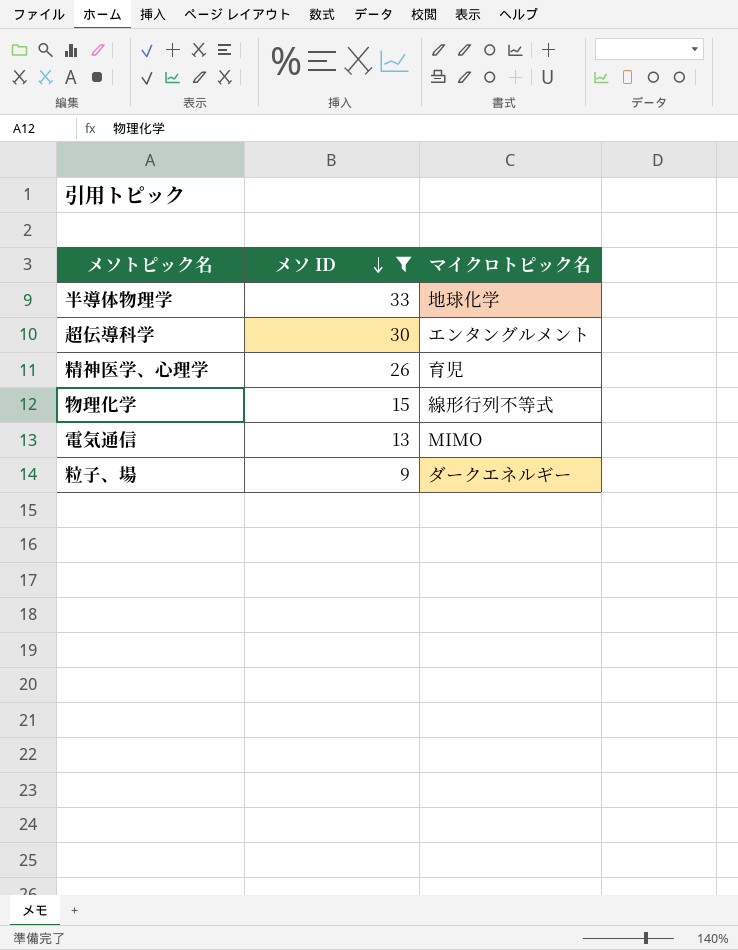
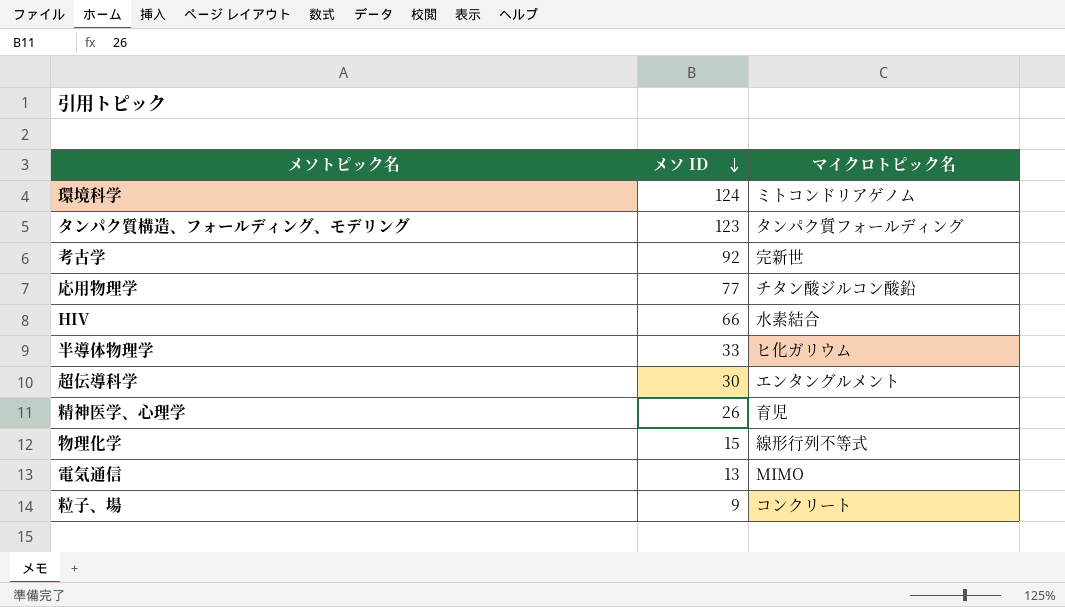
filter: メソ ID <= 33 -> none
半導体物理学 | マイクロトピック名: 地球化学 -> ヒ化ガリウム
粒子、場 | マイクロトピック名: ダークエネルギー -> コンクリート

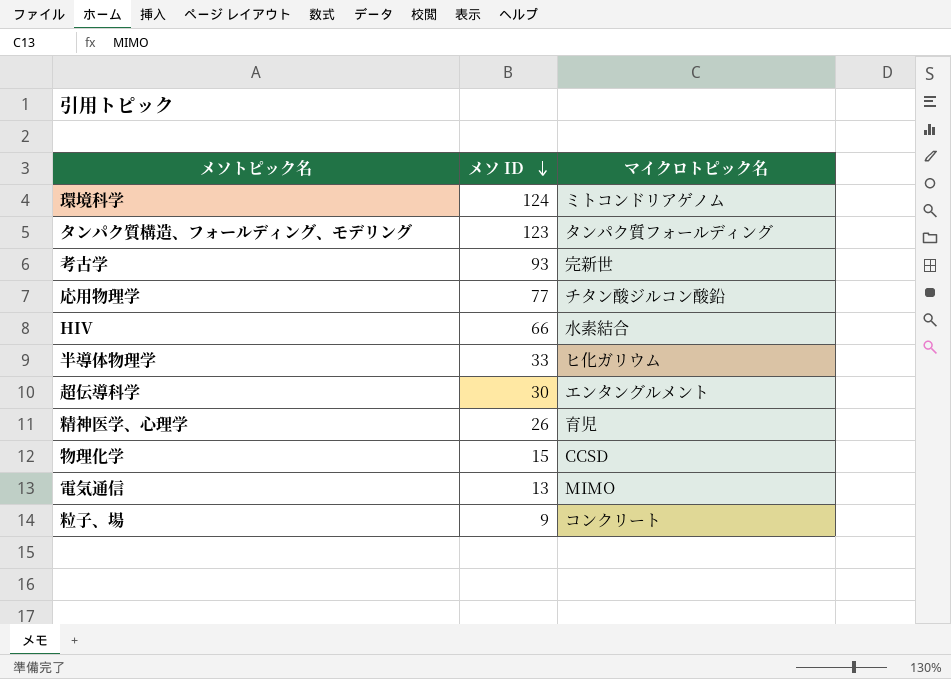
考古学 | メソ ID: 92 -> 93
物理化学 | マイクロトピック名: 線形行列不等式 -> CCSD

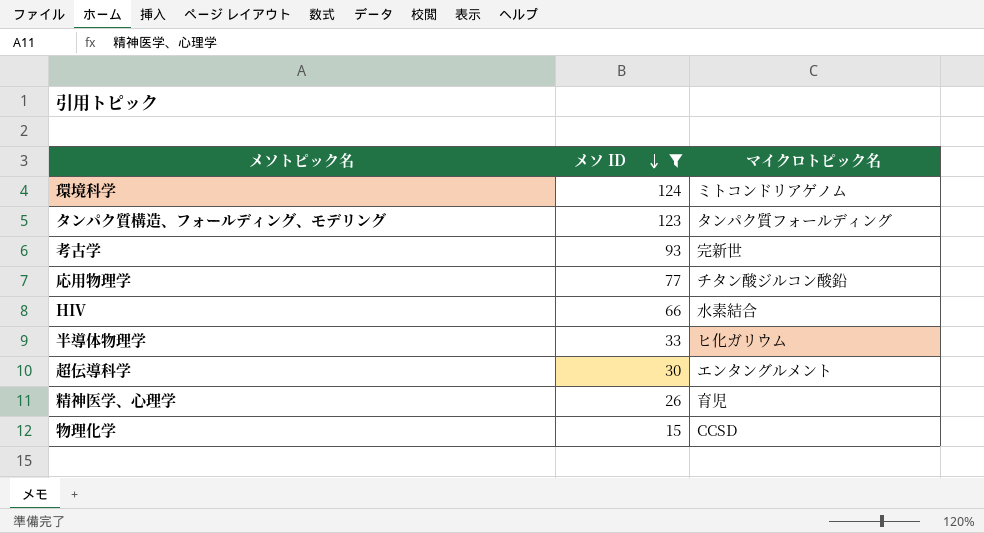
filter: none -> メソ ID >= 15

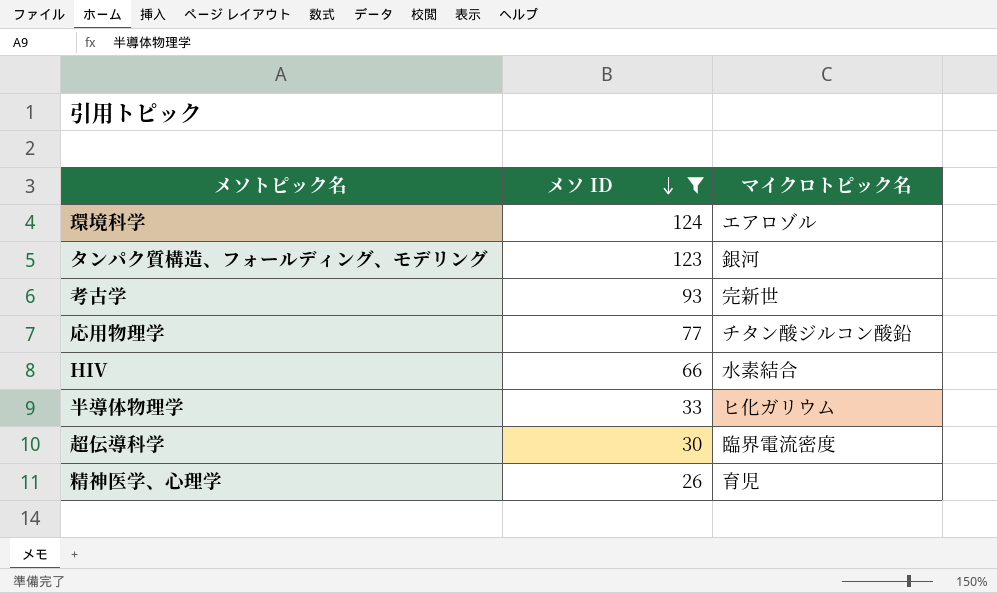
row 物理化学: 15 | CCSD -> none
環境科学 | マイクロトピック名: ミトコンドリアゲノム -> エアロゾル
タンパク質構造、フォールディング、モデリング | マイクロトピック名: タンパク質フォールディング -> 銀河
超伝導科学 | マイクロトピック名: エンタングルメント -> 臨界電流密度

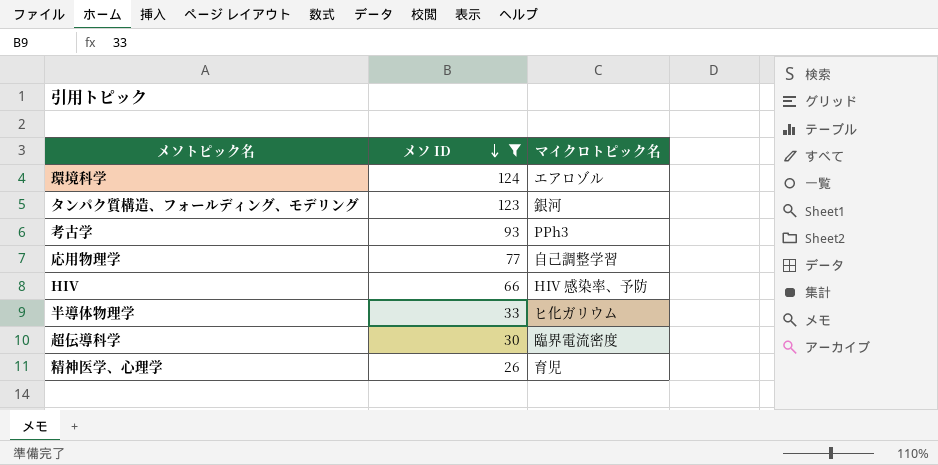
考古学 | マイクロトピック名: 完新世 -> PPh3
応用物理学 | マイクロトピック名: チタン酸ジルコン酸鉛 -> 自己調整学習
HIV | マイクロトピック名: 水素結合 -> HIV 感染率、予防

